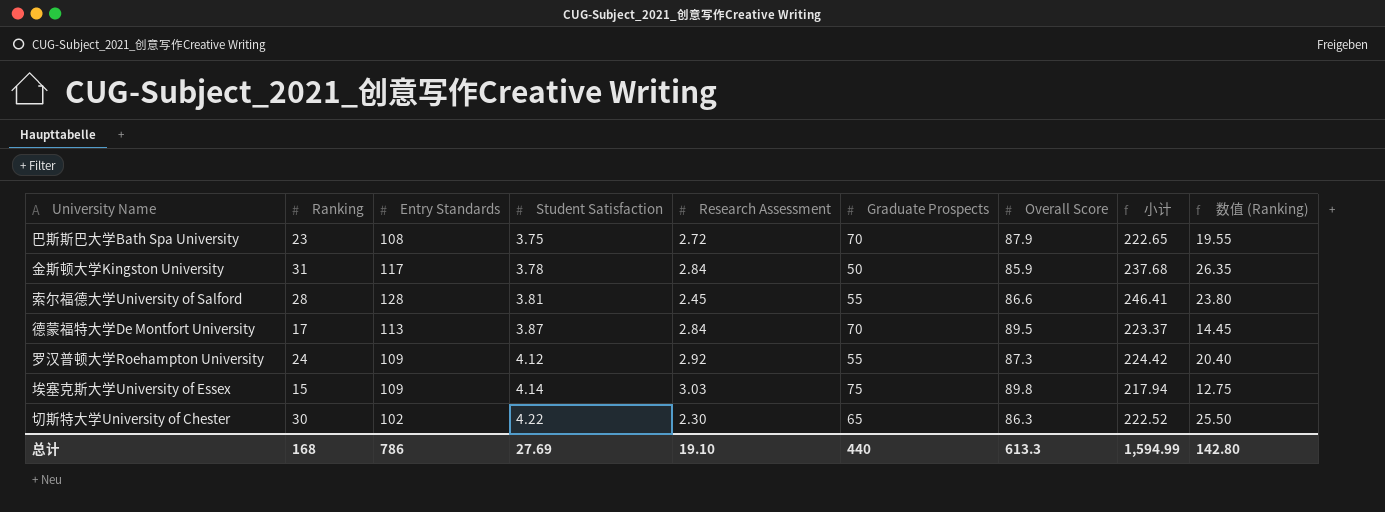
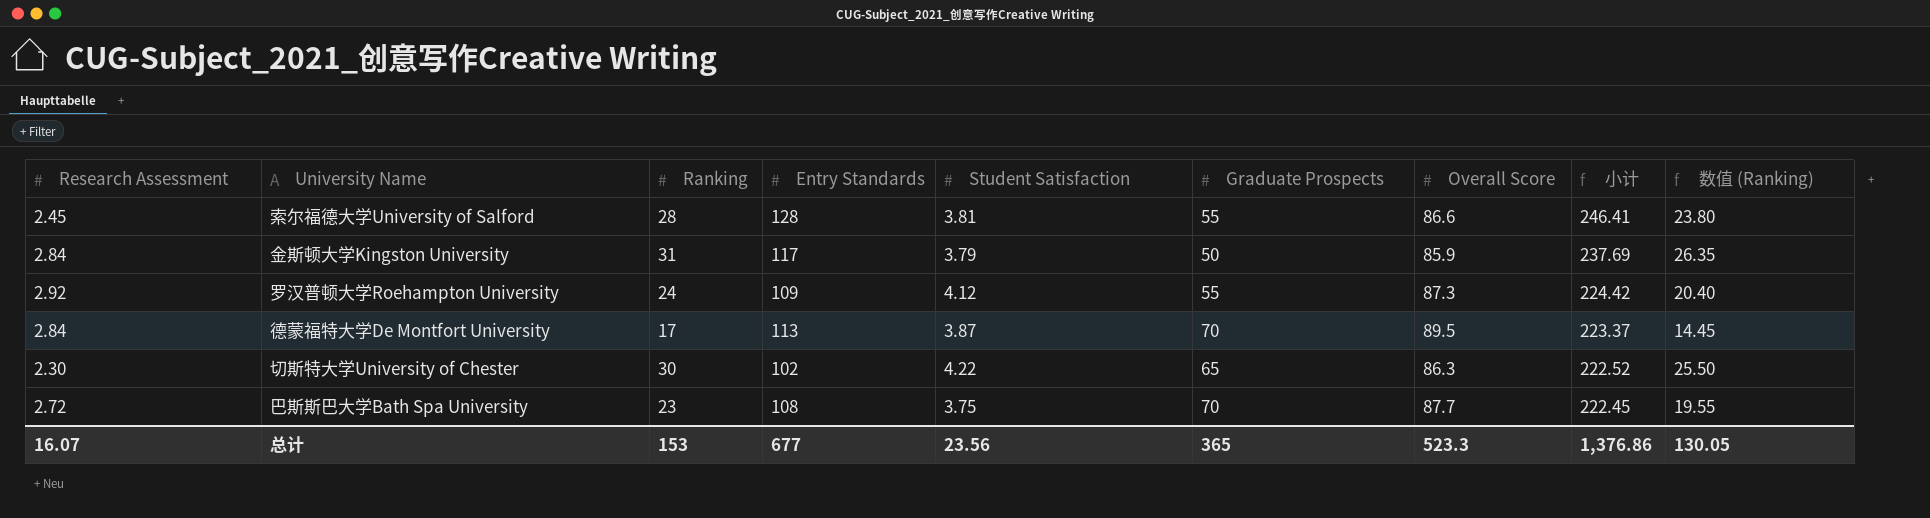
row order: Student Satisfaction ascending -> 小计 descending
column Research Assessment | position: 5 -> 1
row 埃塞克斯大学University of Essex: 15 | 109 | 4.14 | 3.03 | 75 | 89.8 | 217.94 | 12.75 -> none
金斯顿大学Kingston University | Student Satisfaction: 3.78 -> 3.79
金斯顿大学Kingston University | 小计: 237.68 -> 237.69
巴斯斯巴大学Bath Spa University | Overall Score: 87.9 -> 87.7
巴斯斯巴大学Bath Spa University | 小计: 222.65 -> 222.45
总计 | Research Assessment: 19.10 -> 16.07
总计 | Ranking: 168 -> 153
总计 | Entry Standards: 786 -> 677
总计 | Student Satisfaction: 27.69 -> 23.56
总计 | Graduate Prospects: 440 -> 365
总计 | Overall Score: 613.3 -> 523.3
总计 | 小计: 1,594.99 -> 1,376.86
总计 | 数值 (Ranking): 142.80 -> 130.05

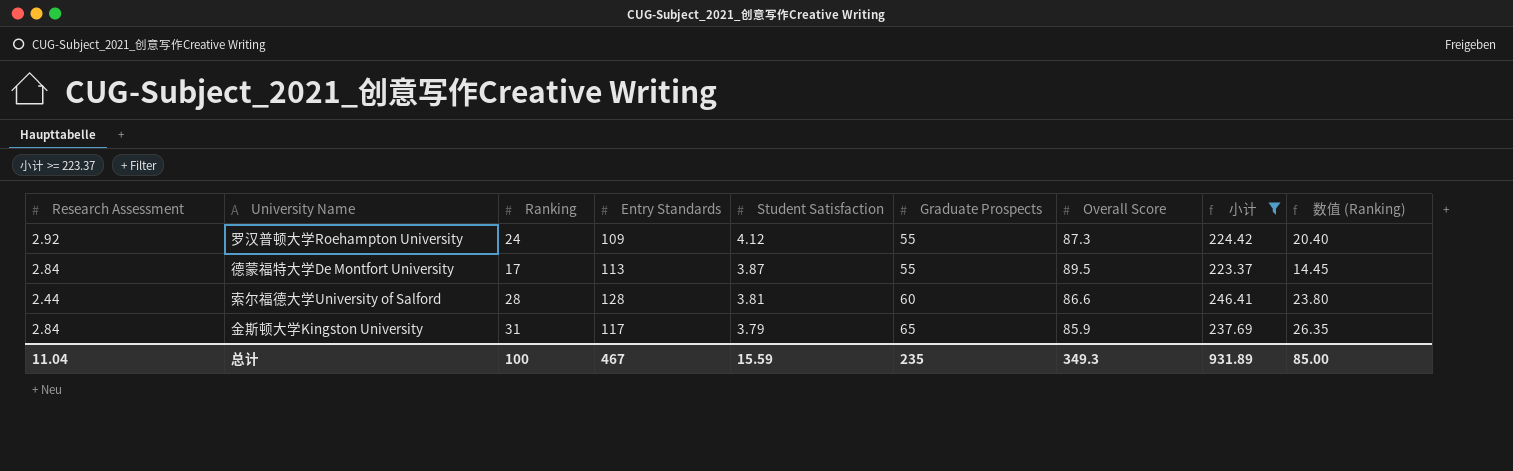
filter: none -> 小计 >= 223.37
row order: 小计 descending -> Student Satisfaction descending
德蒙福特大学De Montfort University | Graduate Prospects: 70 -> 55
索尔福德大学University of Salford | Research Assessment: 2.45 -> 2.44
索尔福德大学University of Salford | Graduate Prospects: 55 -> 60
金斯顿大学Kingston University | Graduate Prospects: 50 -> 65
总计 | Research Assessment: 16.07 -> 11.04
总计 | Ranking: 153 -> 100
总计 | Entry Standards: 677 -> 467
总计 | Student Satisfaction: 23.56 -> 15.59
总计 | Graduate Prospects: 365 -> 235
总计 | Overall Score: 523.3 -> 349.3
总计 | 小计: 1,376.86 -> 931.89
总计 | 数值 (Ranking): 130.05 -> 85.00

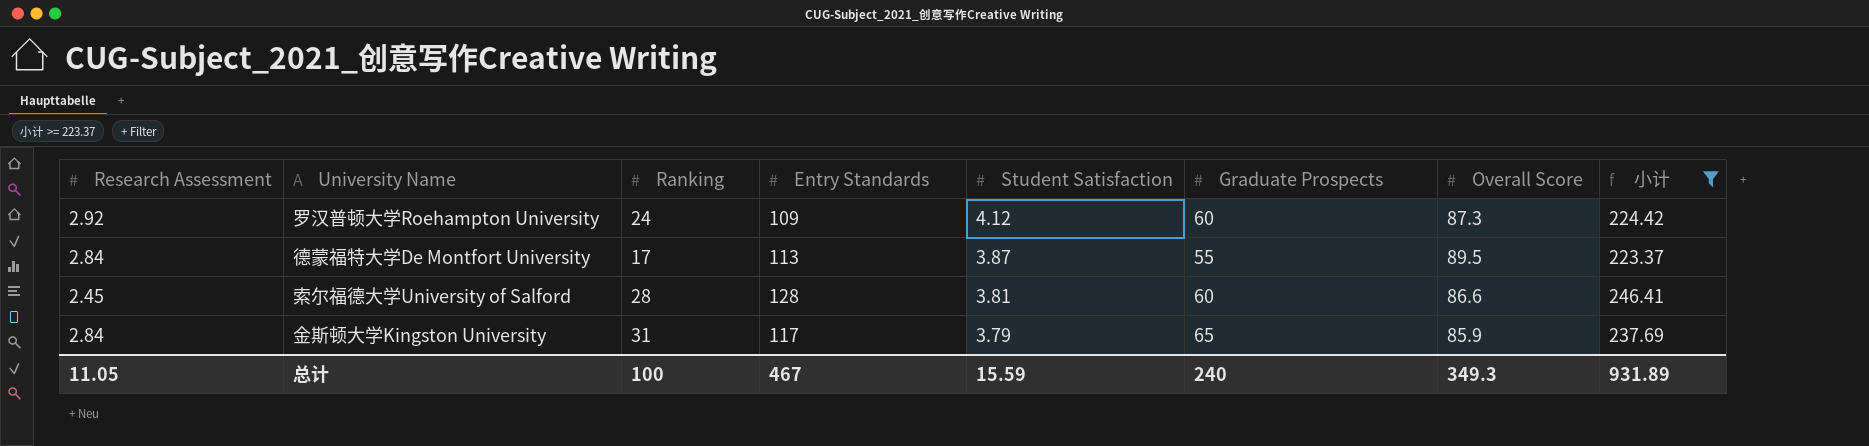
column 数值 (Ranking) | formula: [Ranking] * 0.85 -> none
罗汉普顿大学Roehampton University | Graduate Prospects: 55 -> 60
索尔福德大学University of Salford | Research Assessment: 2.44 -> 2.45
总计 | Research Assessment: 11.04 -> 11.05
总计 | Graduate Prospects: 235 -> 240

